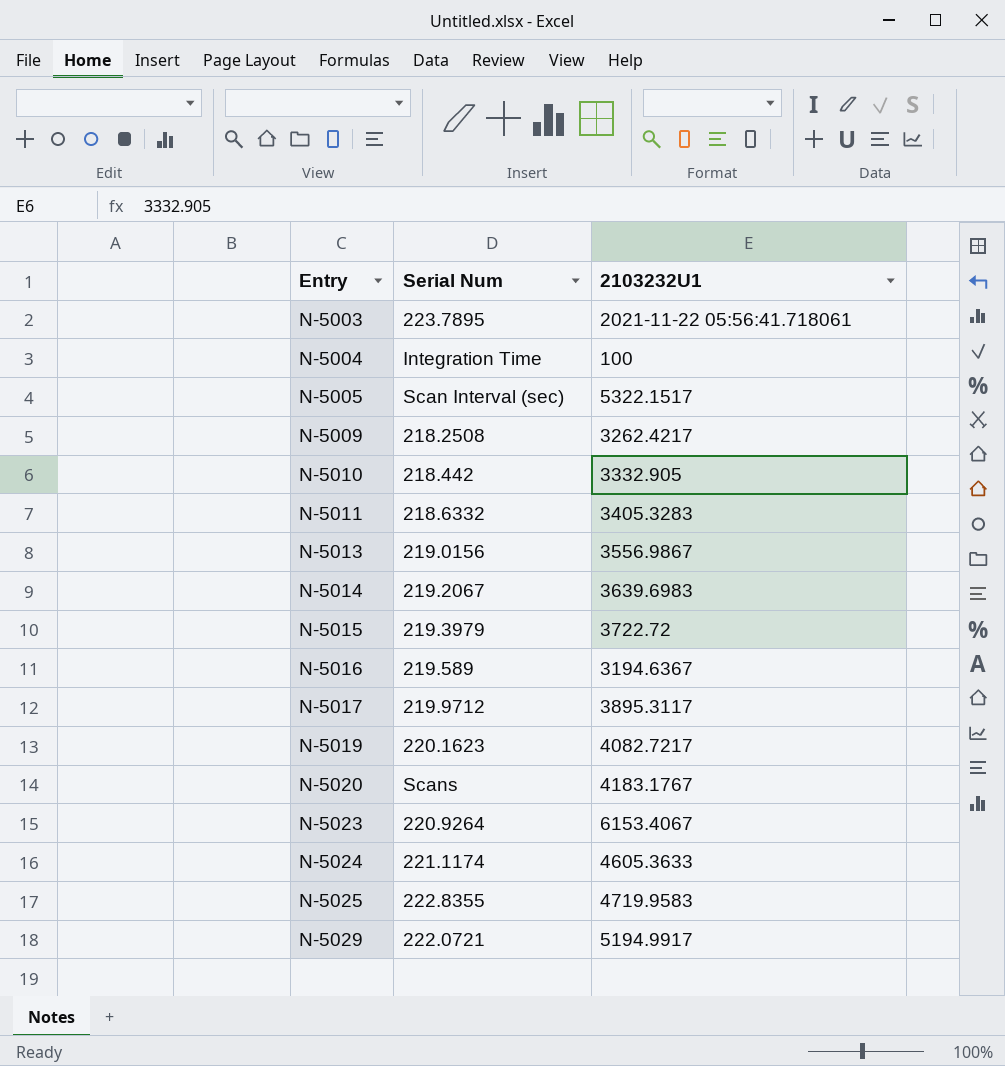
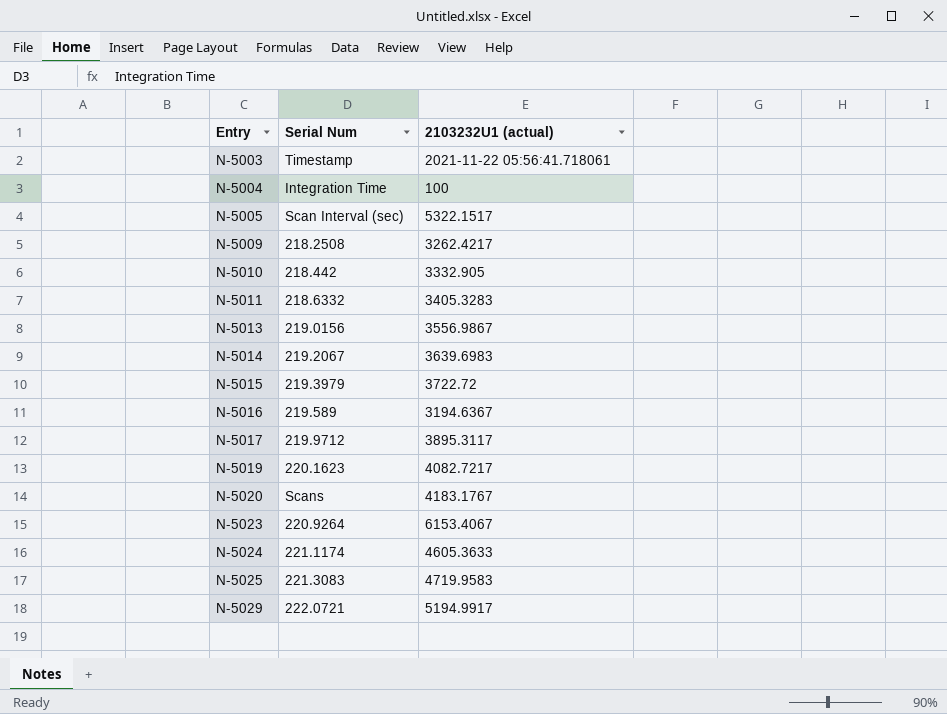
column name: 2103232U1 -> 2103232U1 (actual)
N-5003 | Serial Num: 223.7895 -> Timestamp
N-5025 | Serial Num: 222.8355 -> 221.3083

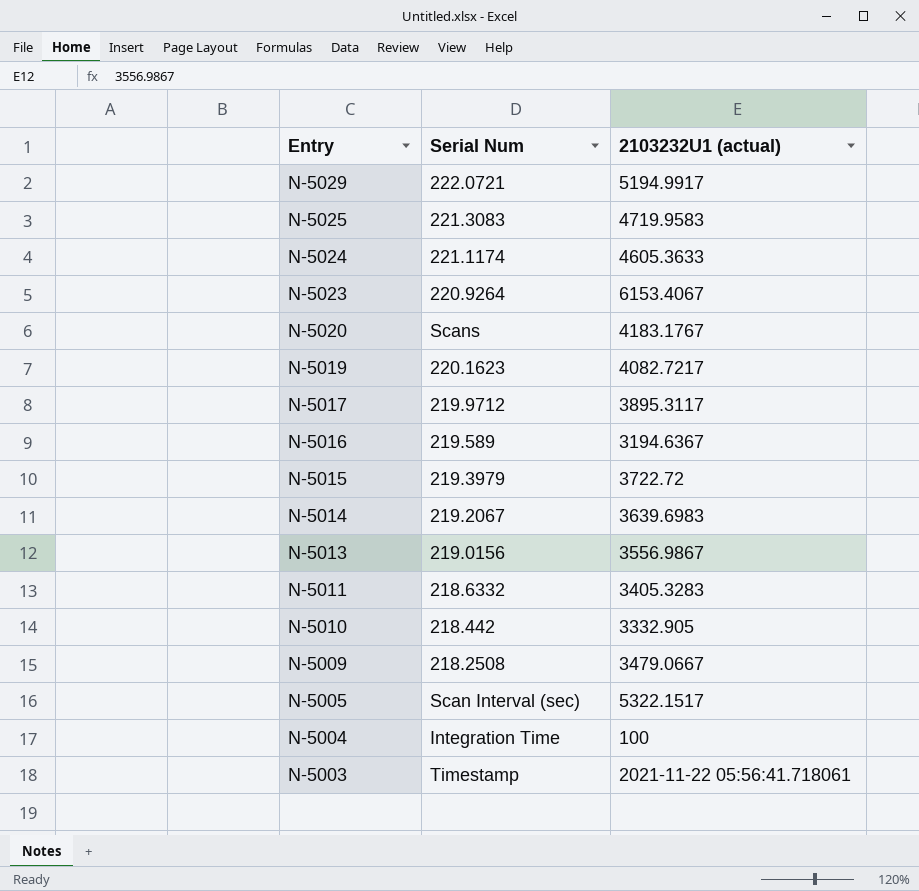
row order: Entry ascending -> Entry descending
N-5009 | 2103232U1 (actual): 3262.4217 -> 3479.0667

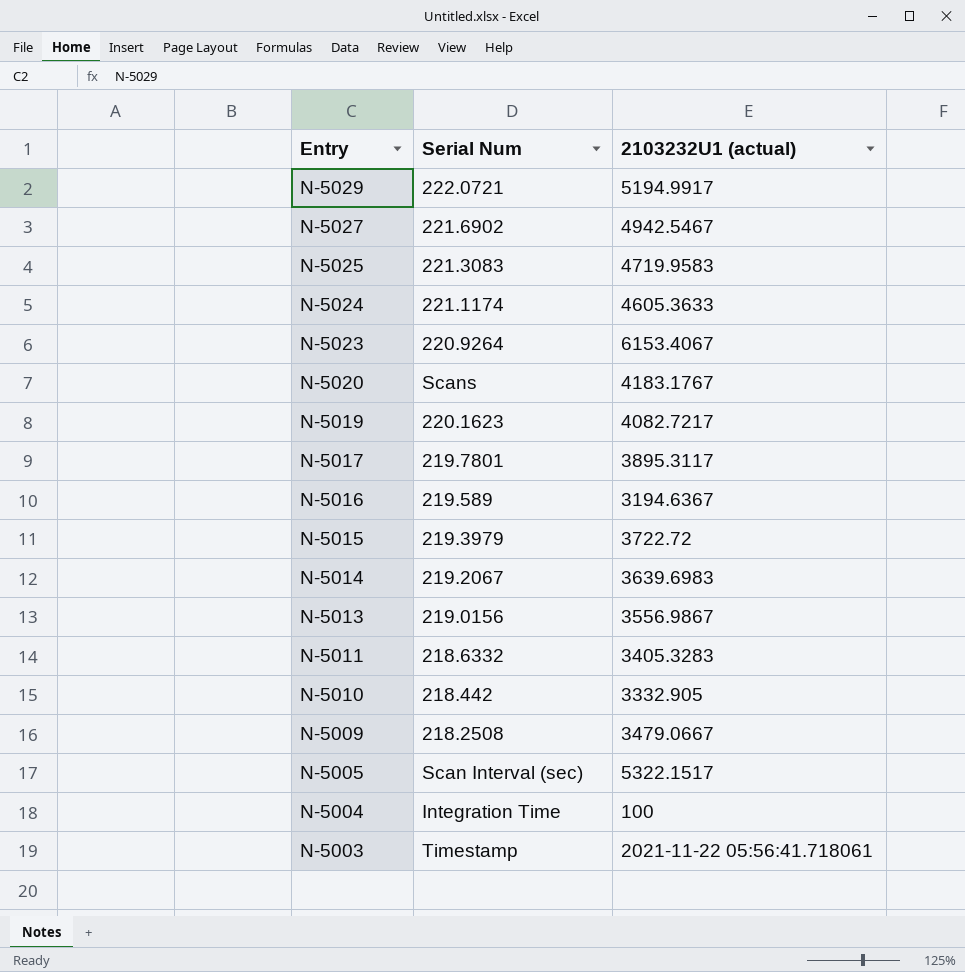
row N-5027: none -> 221.6902 | 4942.5467
N-5017 | Serial Num: 219.9712 -> 219.7801

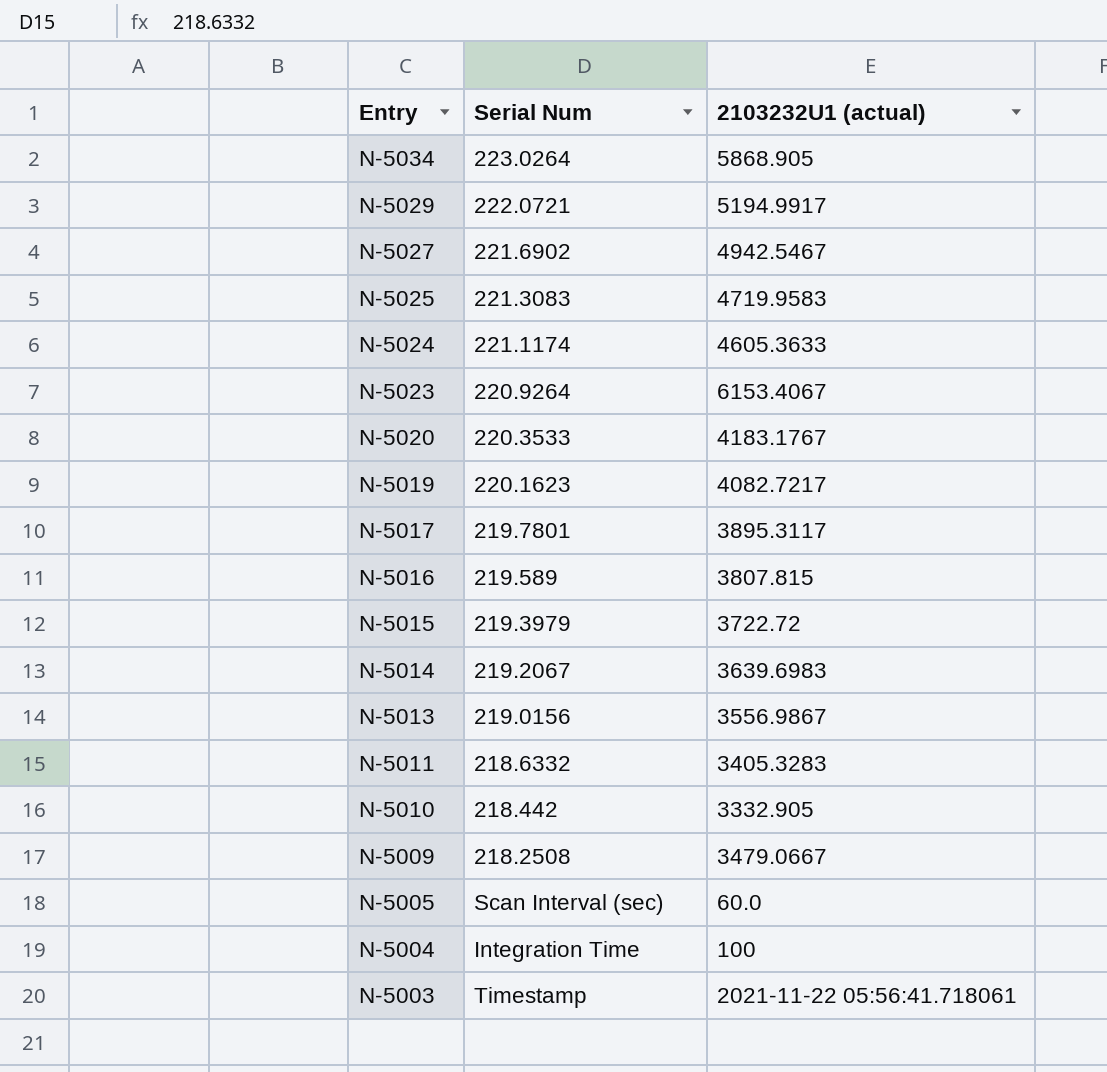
row N-5034: none -> 223.0264 | 5868.905
N-5020 | Serial Num: Scans -> 220.3533
N-5016 | 2103232U1 (actual): 3194.6367 -> 3807.815
N-5005 | 2103232U1 (actual): 5322.1517 -> 60.0

